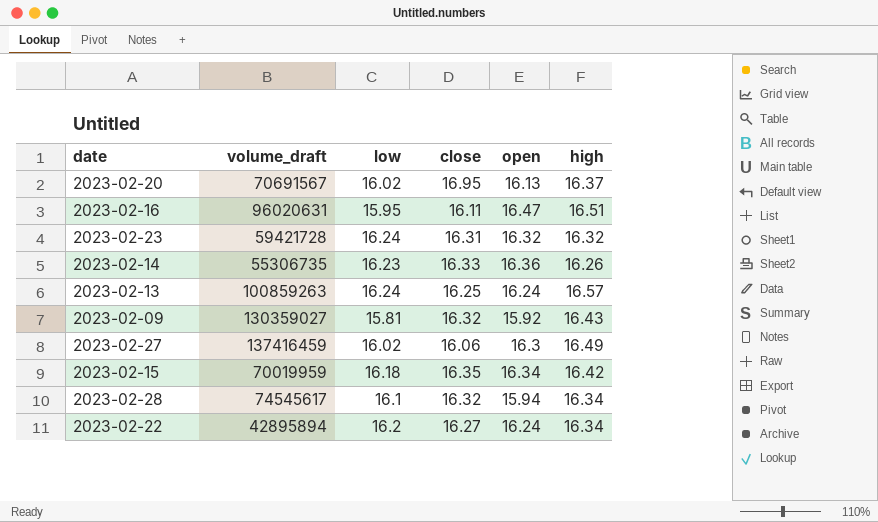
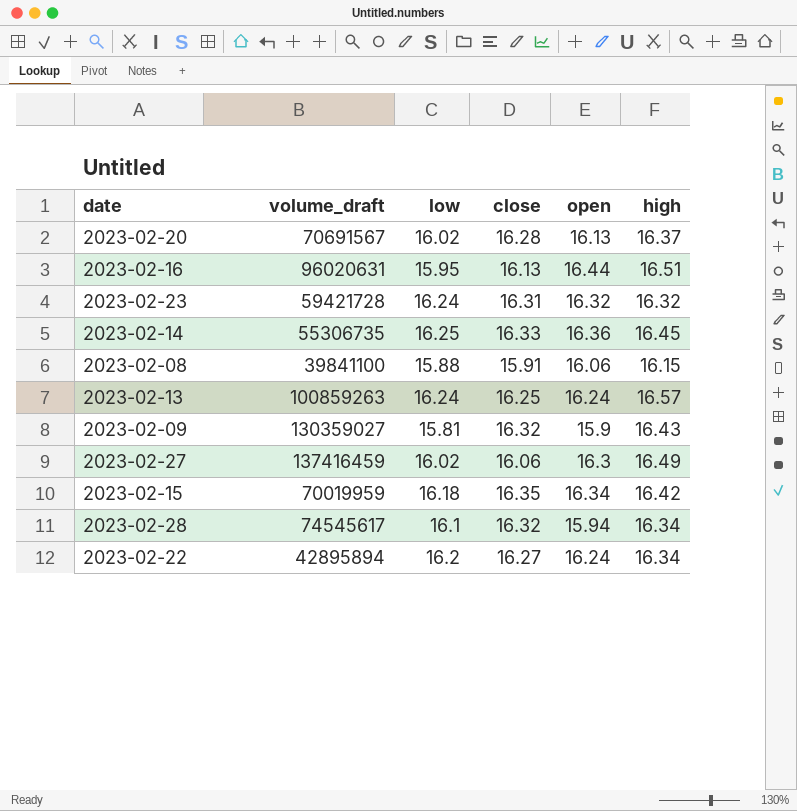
2023-02-20 | close: 16.95 -> 16.28
2023-02-16 | close: 16.11 -> 16.13
2023-02-16 | open: 16.47 -> 16.44
2023-02-14 | low: 16.23 -> 16.25
2023-02-14 | high: 16.26 -> 16.45
row 2023-02-08: none -> 39841100 | 15.88 | 15.91 | 16.06 | 16.15
2023-02-09 | open: 15.92 -> 15.9

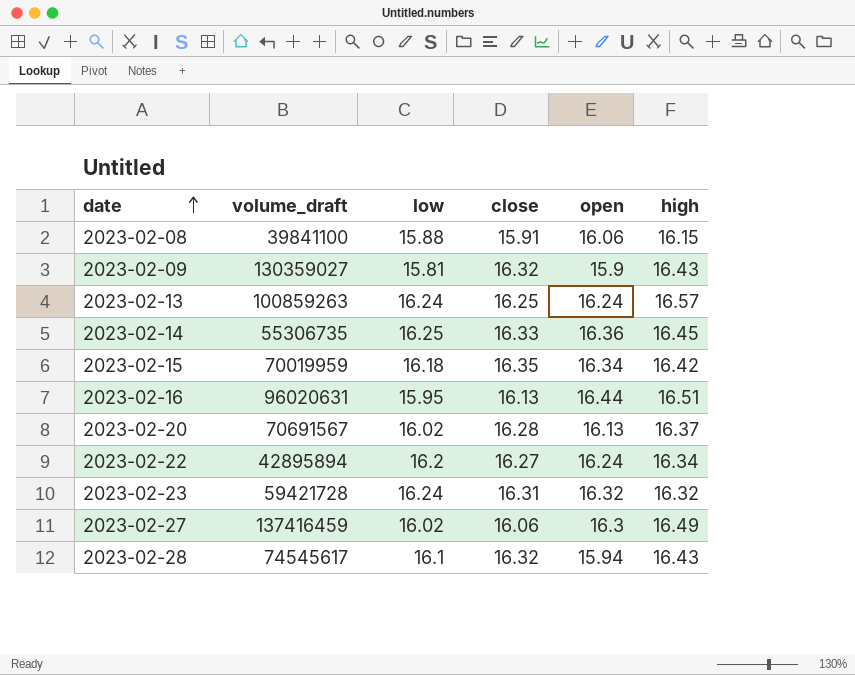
row order: none -> date ascending
2023-02-28 | high: 16.34 -> 16.43

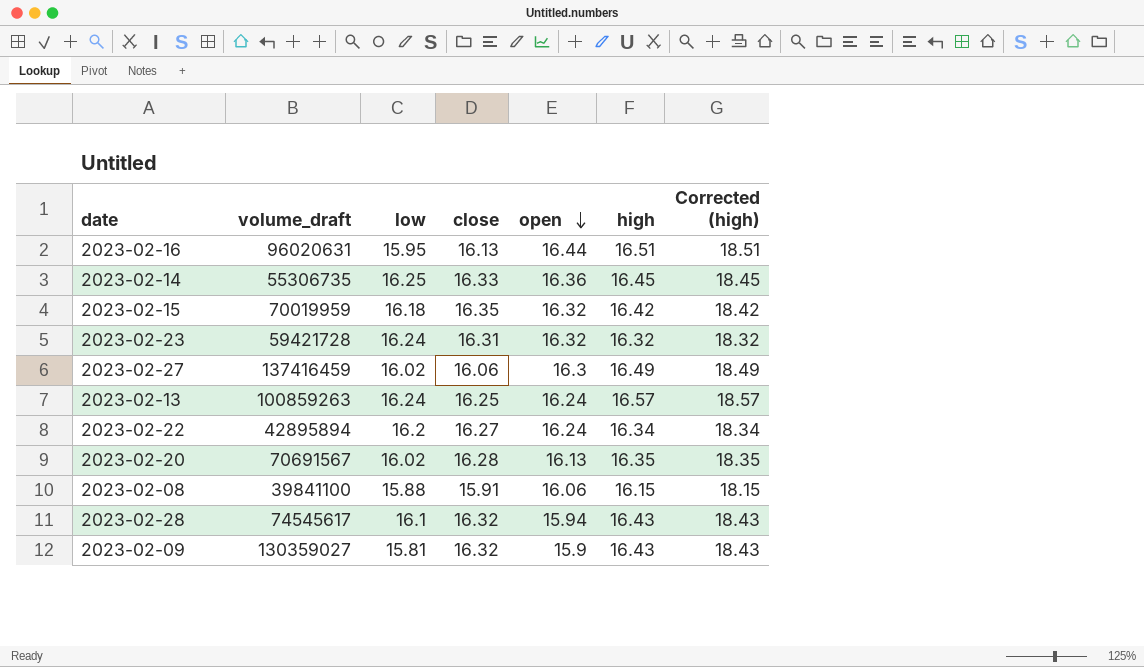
row order: date ascending -> open descending
column Corrected (high) | formula: none -> [high] + 2
2023-02-15 | open: 16.34 -> 16.32
2023-02-20 | high: 16.37 -> 16.35

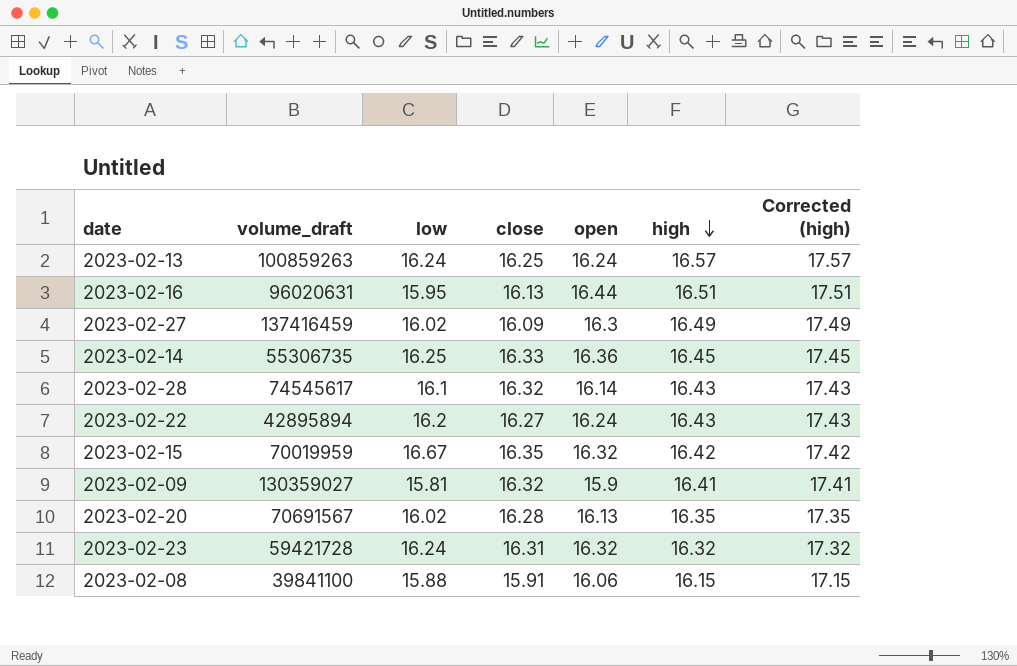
row order: open descending -> high descending
column Corrected (high) | formula: [high] + 2 -> [high] + 1
2023-02-27 | close: 16.06 -> 16.09
2023-02-28 | open: 15.94 -> 16.14
2023-02-22 | high: 16.34 -> 16.43
2023-02-15 | low: 16.18 -> 16.67
2023-02-09 | high: 16.43 -> 16.41

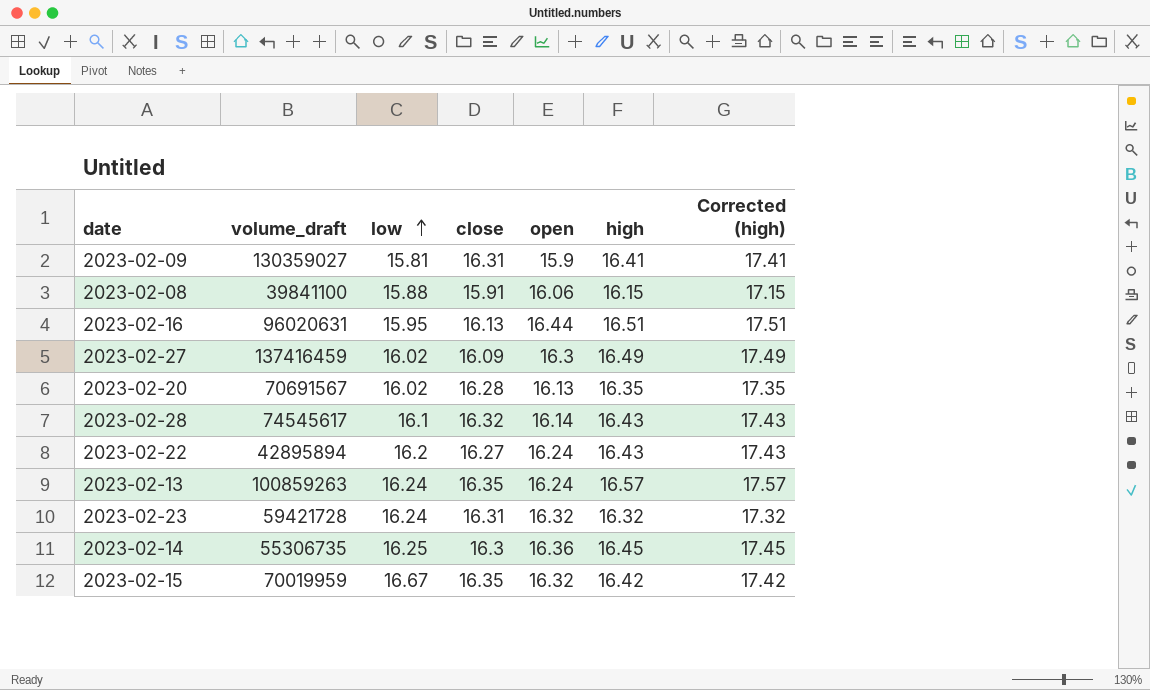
row order: high descending -> low ascending
2023-02-09 | close: 16.32 -> 16.31
2023-02-13 | close: 16.25 -> 16.35
2023-02-14 | close: 16.33 -> 16.3

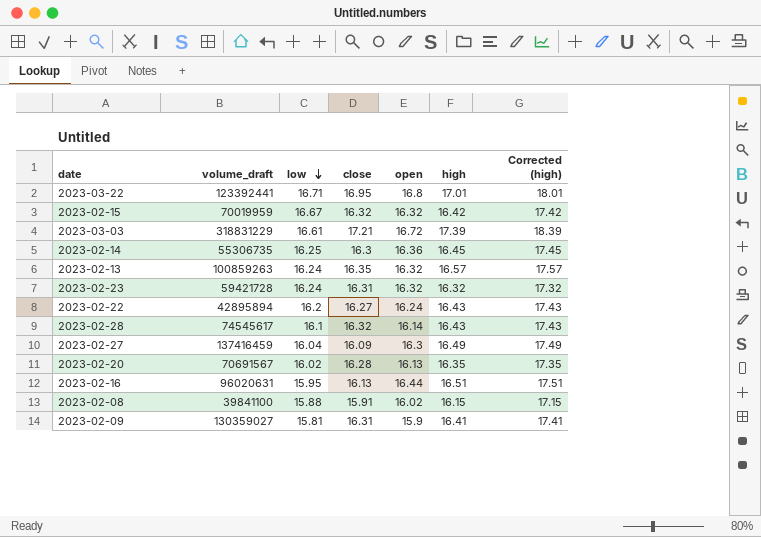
row order: low ascending -> low descending
row 2023-03-22: none -> 123392441 | 16.71 | 16.95 | 16.8 | 17.01 | 18.01
2023-02-15 | close: 16.35 -> 16.32
row 2023-03-03: none -> 318831229 | 16.61 | 17.21 | 16.72 | 17.39 | 18.39
2023-02-13 | open: 16.24 -> 16.32
2023-02-27 | low: 16.02 -> 16.04
2023-02-08 | open: 16.06 -> 16.02

